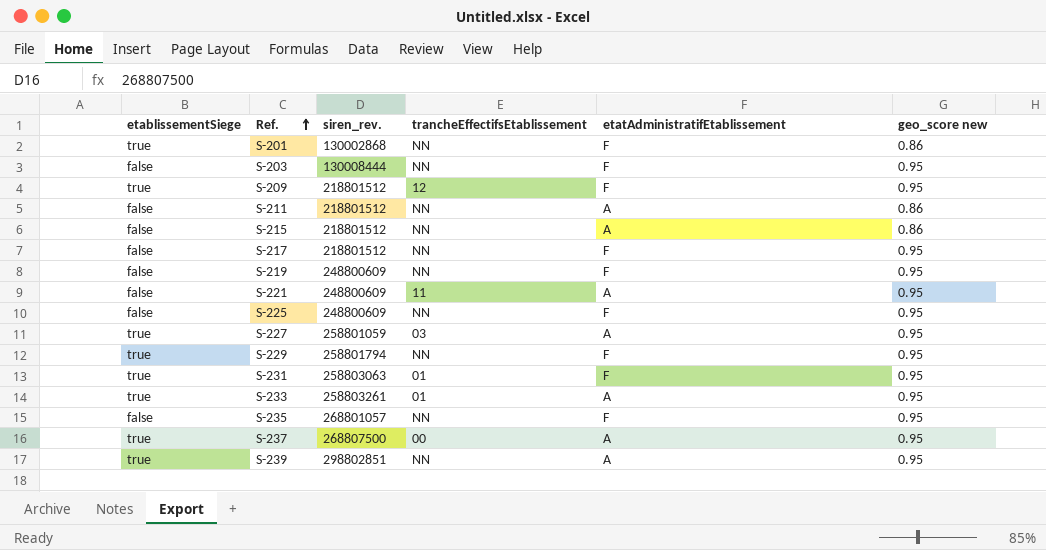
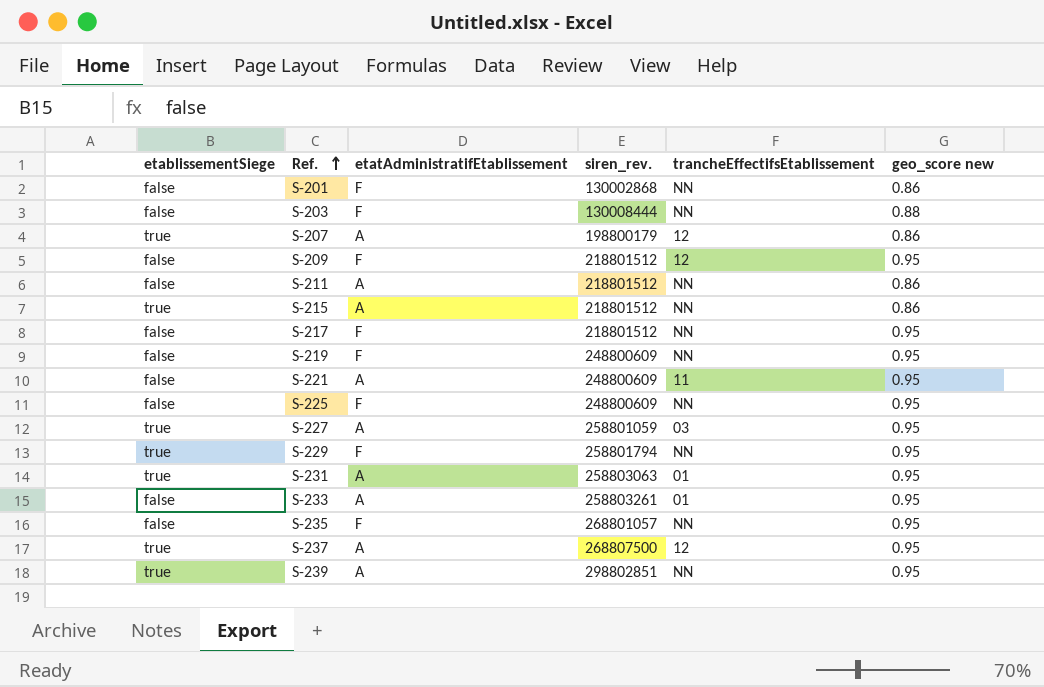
column etatAdministratifEtablissement | position: 5 -> 3
S-201 | etablissementSiege: true -> false
S-203 | geo_score new: 0.95 -> 0.88
row S-207: none -> true | A | 198800179 | 12 | 0.86
S-209 | etablissementSiege: true -> false
S-215 | etablissementSiege: false -> true
S-231 | etatAdministratifEtablissement: F -> A
S-233 | etablissementSiege: true -> false
S-237 | trancheEffectifsEtablissement: 00 -> 12

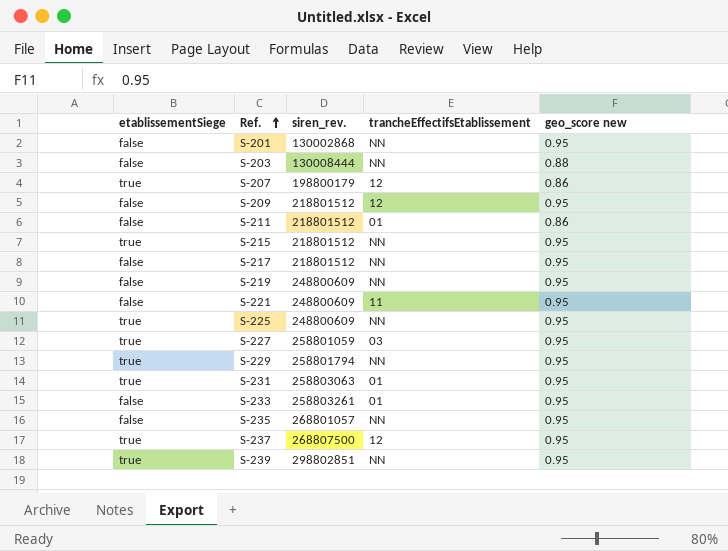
column etatAdministratifEtablissement | position: 3 -> none
S-201 | geo_score new: 0.86 -> 0.95
S-211 | trancheEffectifsEtablissement: NN -> 01
S-215 | geo_score new: 0.86 -> 0.95
S-225 | etablissementSiege: false -> true

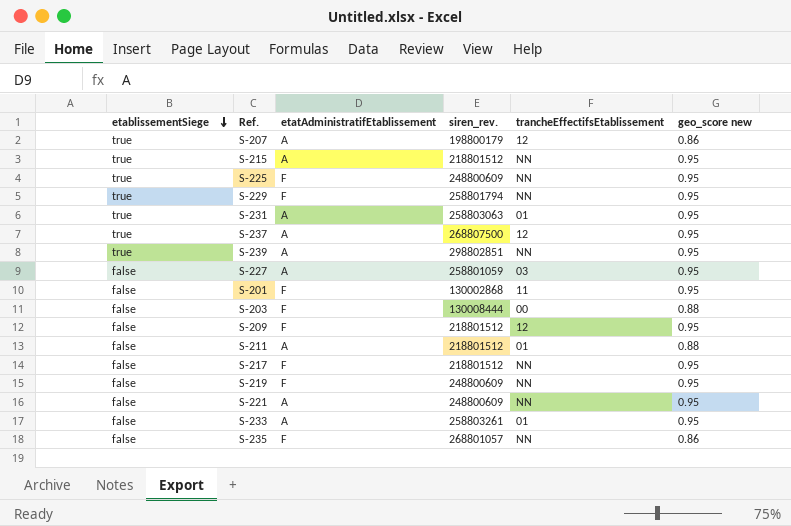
row order: Ref. ascending -> etablissementSiege descending
column etatAdministratifEtablissement | position: none -> 3
S-227 | etablissementSiege: true -> false
S-201 | trancheEffectifsEtablissement: NN -> 11
S-203 | trancheEffectifsEtablissement: NN -> 00
S-211 | geo_score new: 0.86 -> 0.88
S-221 | trancheEffectifsEtablissement: 11 -> NN
S-235 | geo_score new: 0.95 -> 0.86

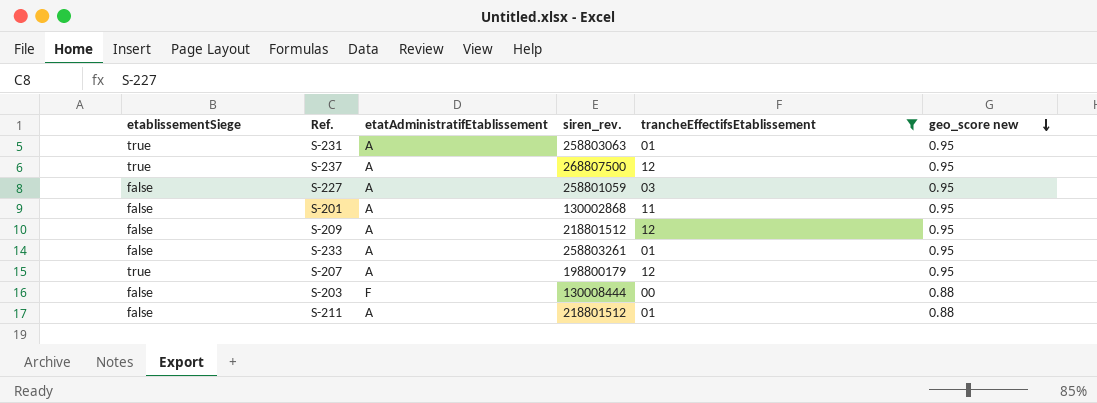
filter: none -> trancheEffectifsEtablissement != NN
row order: etablissementSiege descending -> geo_score new descending
S-201 | etatAdministratifEtablissement: F -> A
S-209 | etatAdministratifEtablissement: F -> A
S-207 | geo_score new: 0.86 -> 0.95

